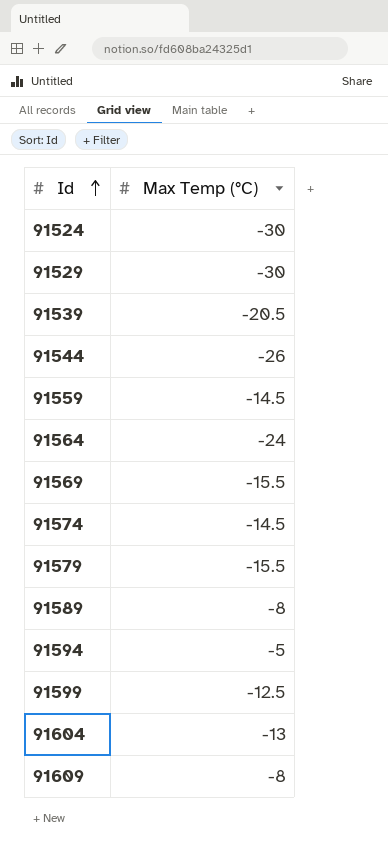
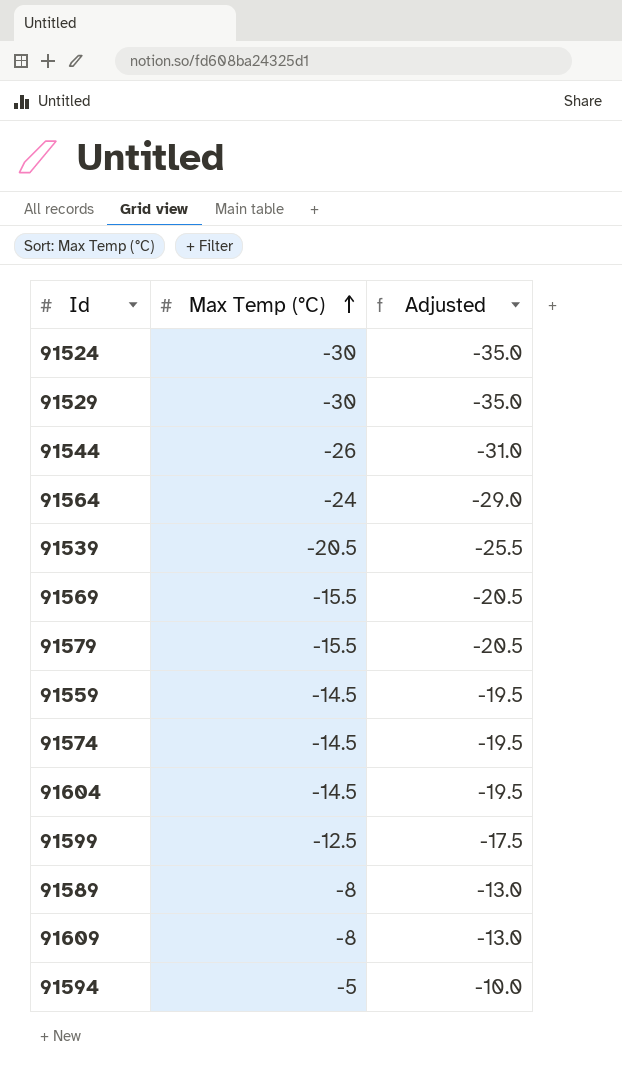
row order: Id ascending -> Max Temp (°C) ascending
column Adjusted | formula: none -> [Max Temp (°C)] - 5
91604 | Max Temp (°C): -13 -> -14.5

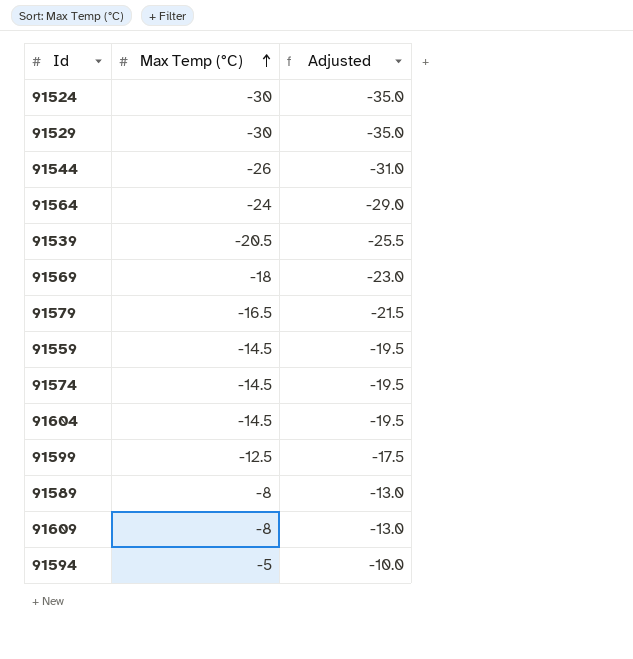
91569 | Max Temp (°C): -15.5 -> -18
91569 | Adjusted: -20.5 -> -23.0
91579 | Max Temp (°C): -15.5 -> -16.5
91579 | Adjusted: -20.5 -> -21.5

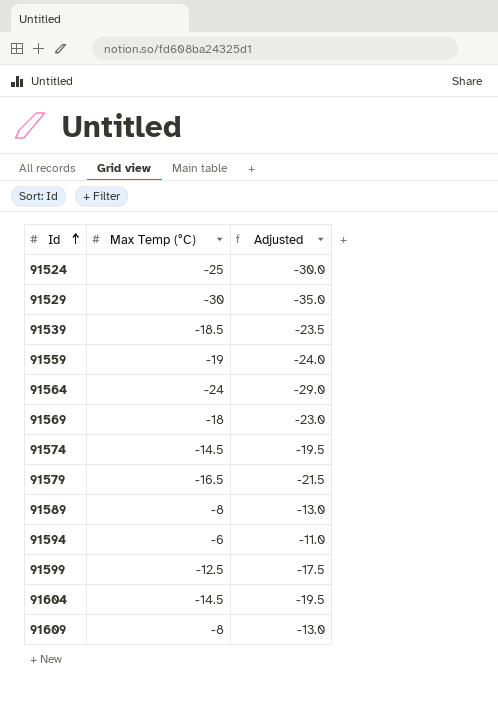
row order: Max Temp (°C) ascending -> Id ascending
row 91544: -26 | -31.0 -> none
91524 | Max Temp (°C): -30 -> -25
91524 | Adjusted: -35.0 -> -30.0
91539 | Max Temp (°C): -20.5 -> -18.5
91539 | Adjusted: -25.5 -> -23.5
91559 | Max Temp (°C): -14.5 -> -19
91559 | Adjusted: -19.5 -> -24.0
91594 | Max Temp (°C): -5 -> -6
91594 | Adjusted: -10.0 -> -11.0

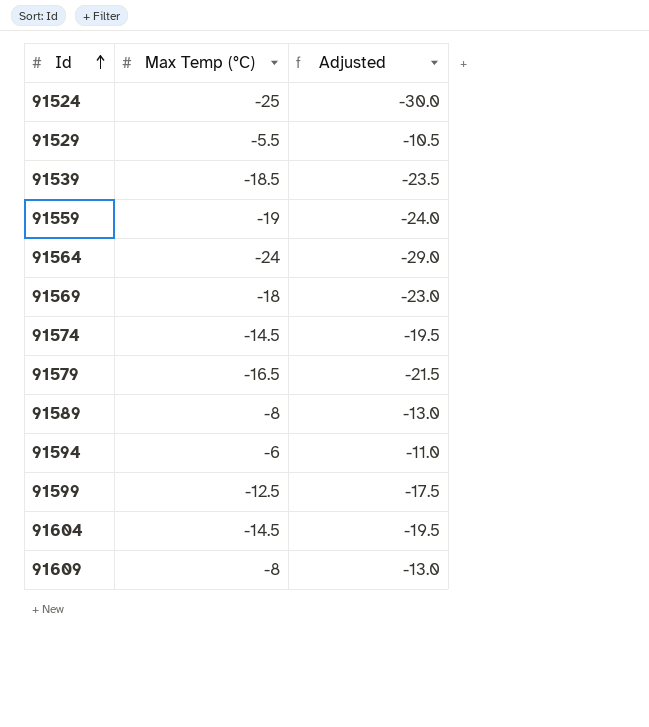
91529 | Max Temp (°C): -30 -> -5.5
91529 | Adjusted: -35.0 -> -10.5

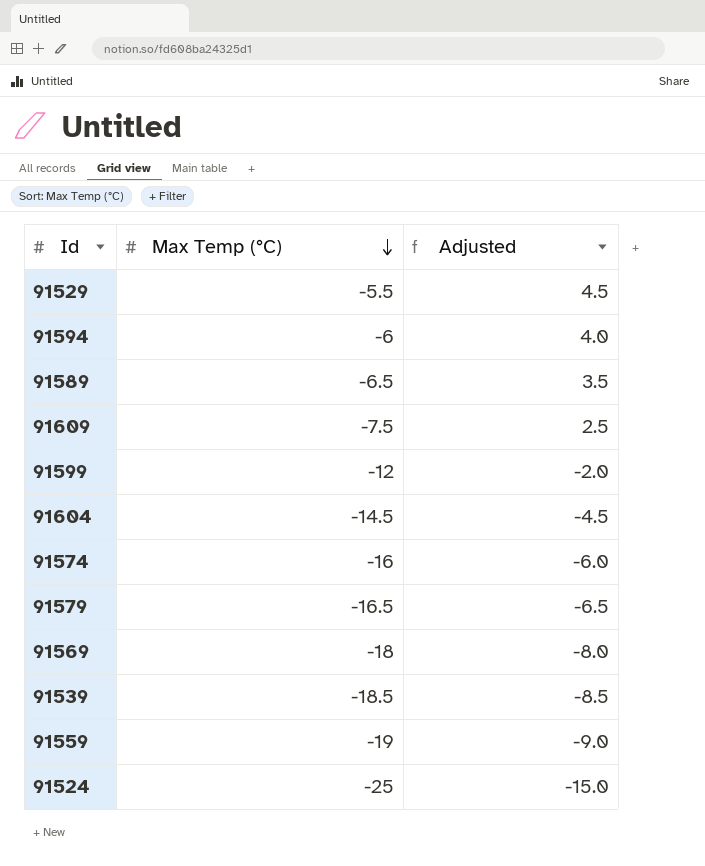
row order: Id ascending -> Max Temp (°C) descending
column Adjusted | formula: [Max Temp (°C)] - 5 -> [Max Temp (°C)] + 10
row 91564: -24 | -29.0 -> none
91589 | Max Temp (°C): -8 -> -6.5
91609 | Max Temp (°C): -8 -> -7.5
91599 | Max Temp (°C): -12.5 -> -12
91574 | Max Temp (°C): -14.5 -> -16

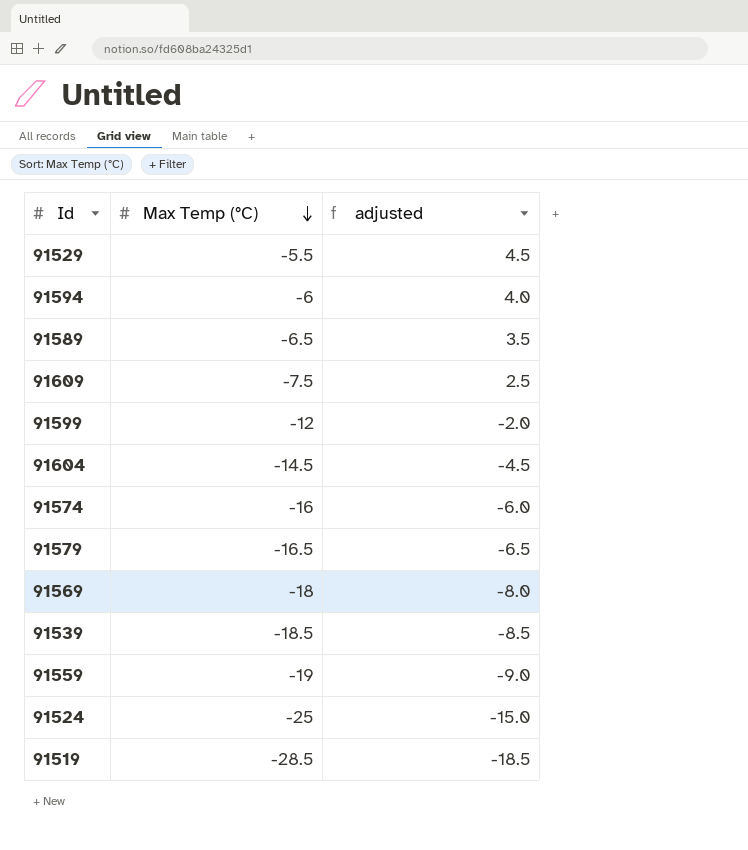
column name: Adjusted -> adjusted
row 91519: none -> -28.5 | -18.5

